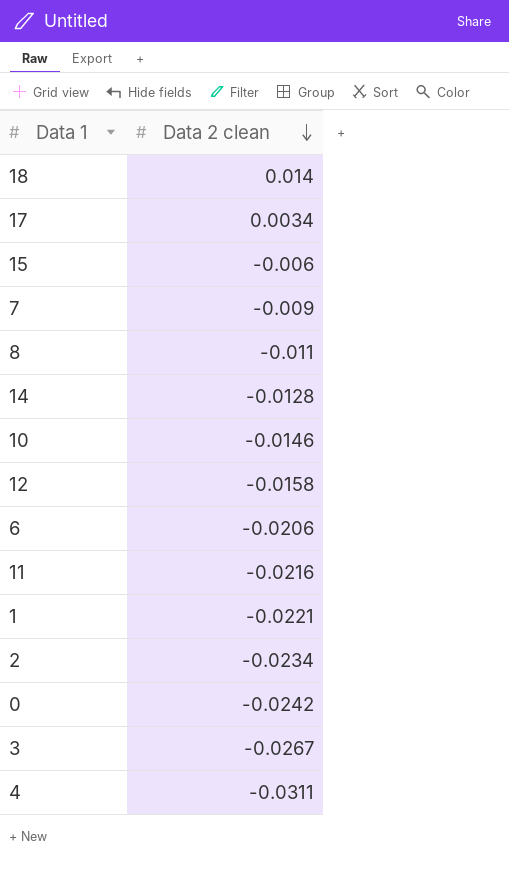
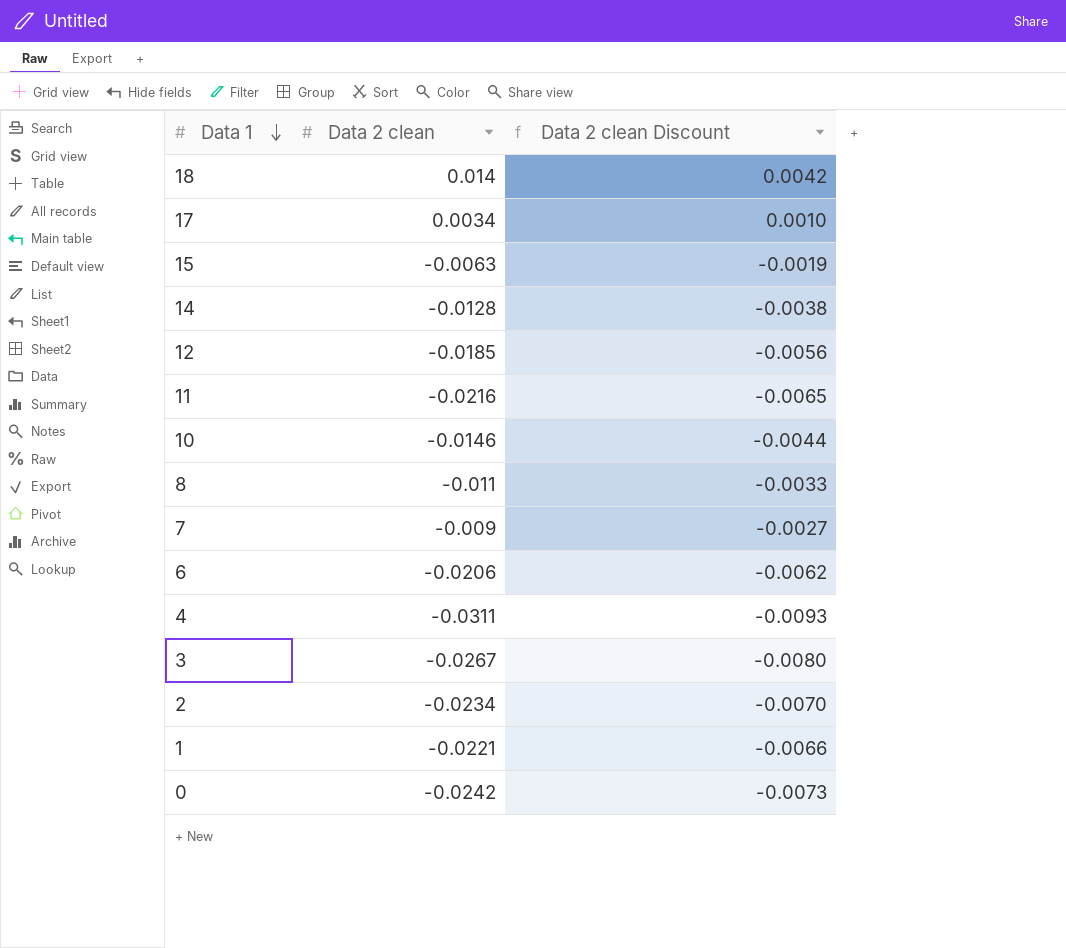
row order: Data 2 clean descending -> Data 1 descending
column Data 2 clean Discount | formula: none -> [Data 2 clean] * 0.3
15 | Data 2 clean: -0.006 -> -0.0063
12 | Data 2 clean: -0.0158 -> -0.0185

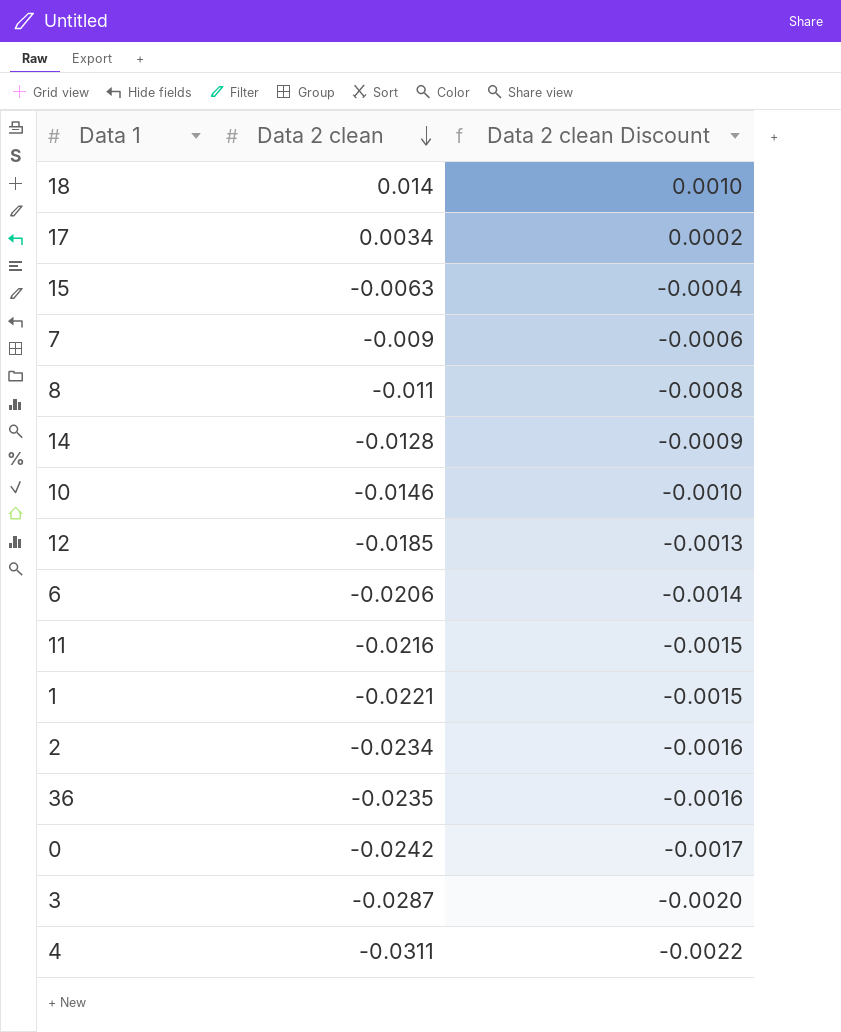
row order: Data 1 descending -> Data 2 clean descending
column Data 2 clean Discount | formula: [Data 2 clean] * 0.3 -> [Data 2 clean] * 0.07
row 36: none -> -0.0235 | -0.0016
3 | Data 2 clean: -0.0267 -> -0.0287

